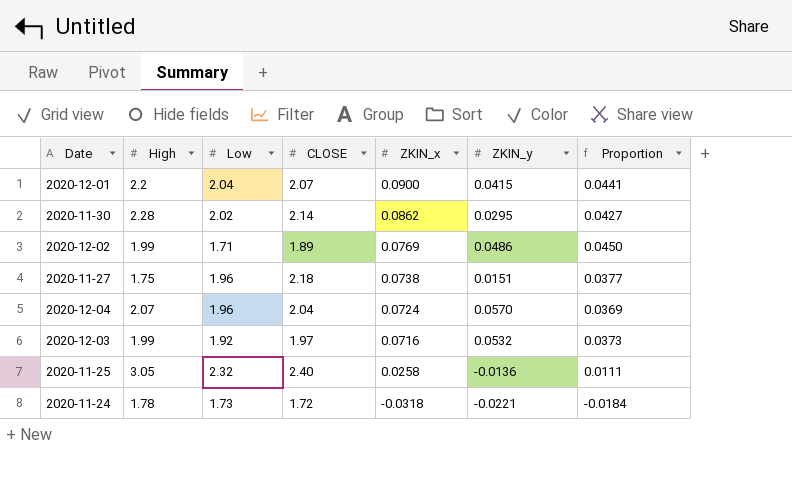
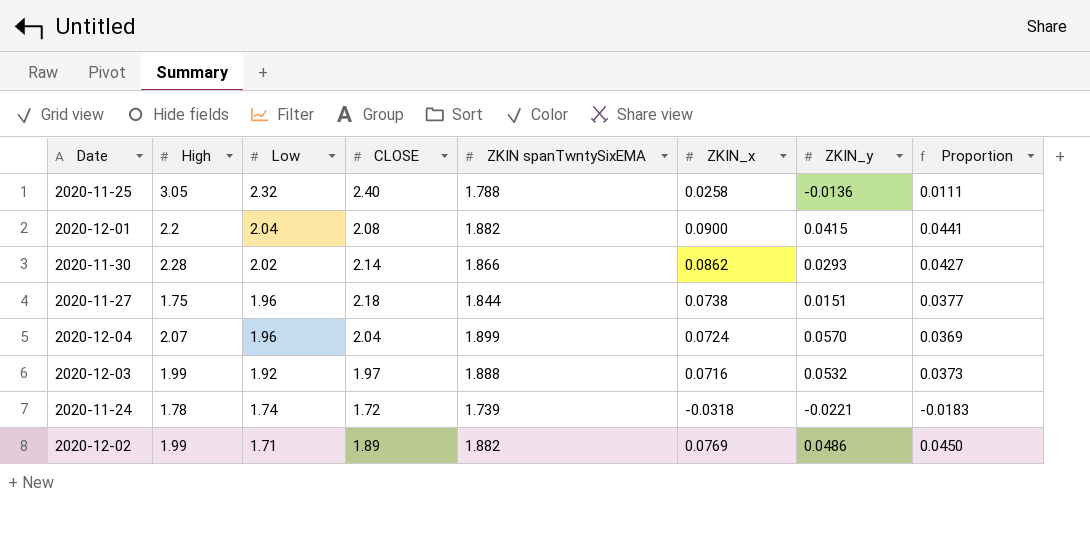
row order: ZKIN_x descending -> Low descending
column ZKIN spanTwntySixEMA | position: none -> 5
2020-12-01 | CLOSE: 2.07 -> 2.08
2020-11-30 | ZKIN_y: 0.0295 -> 0.0293
2020-11-24 | Low: 1.73 -> 1.74
2020-11-24 | Proportion: -0.0184 -> -0.0183

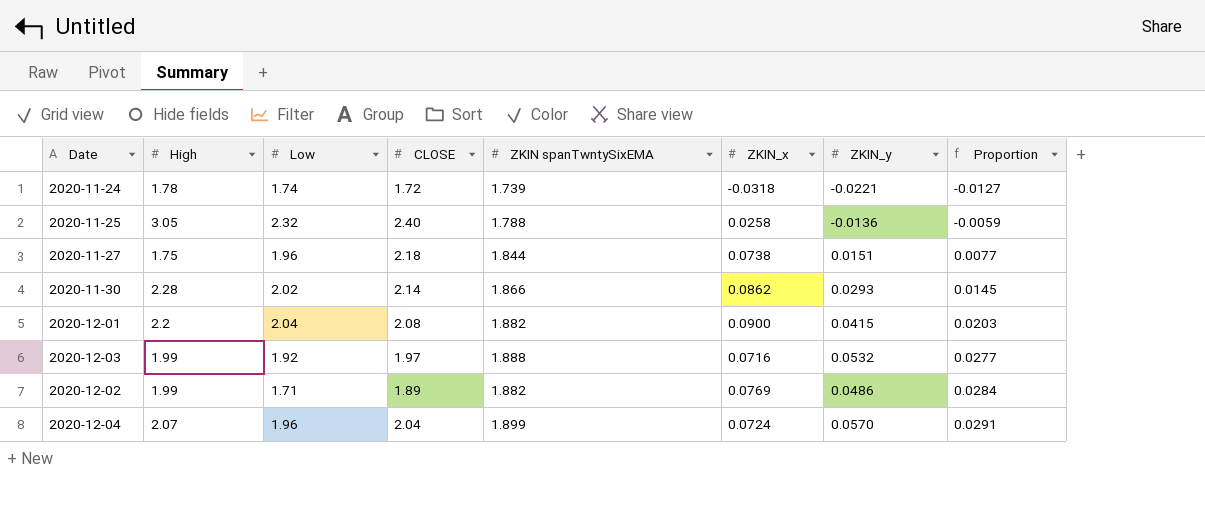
row order: Low descending -> Proportion ascending
column Proportion | formula: [ZKIN_x] / [Low] -> [ZKIN_y] / [Low]

